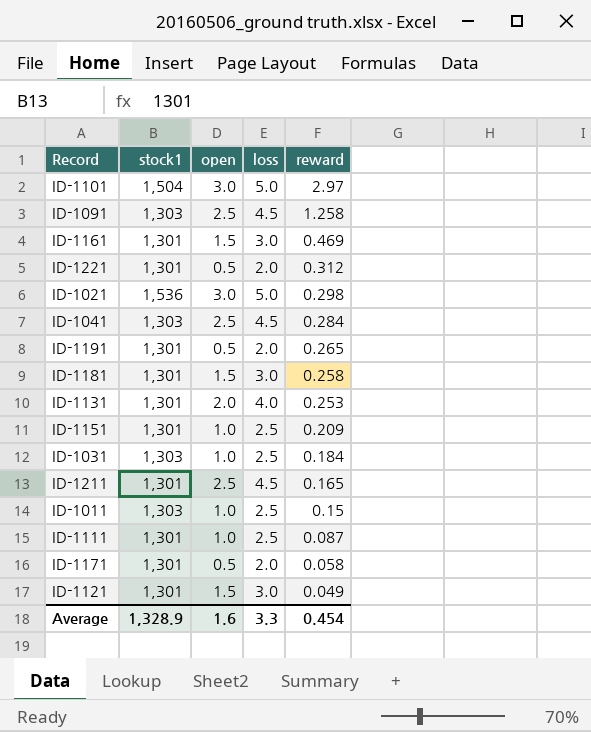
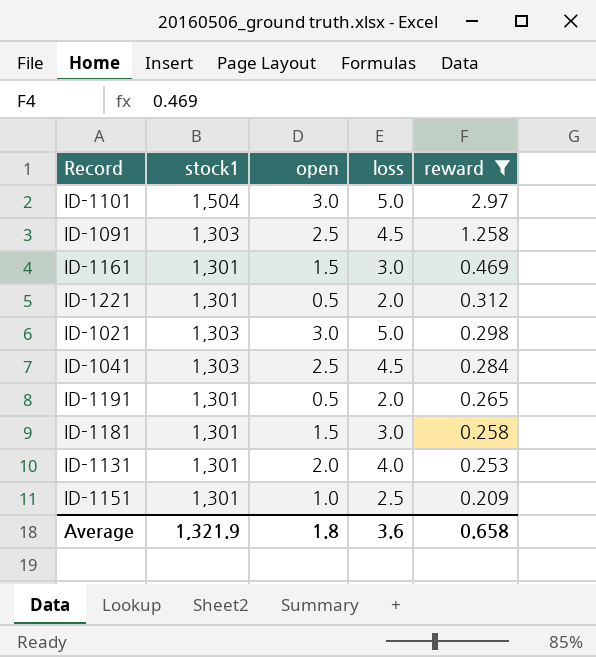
filter: none -> reward >= 0.209
ID-1021 | stock1: 1,536 -> 1,303
Average | stock1: 1,328.9 -> 1,321.9
Average | open: 1.6 -> 1.8
Average | loss: 3.3 -> 3.6
Average | reward: 0.454 -> 0.658

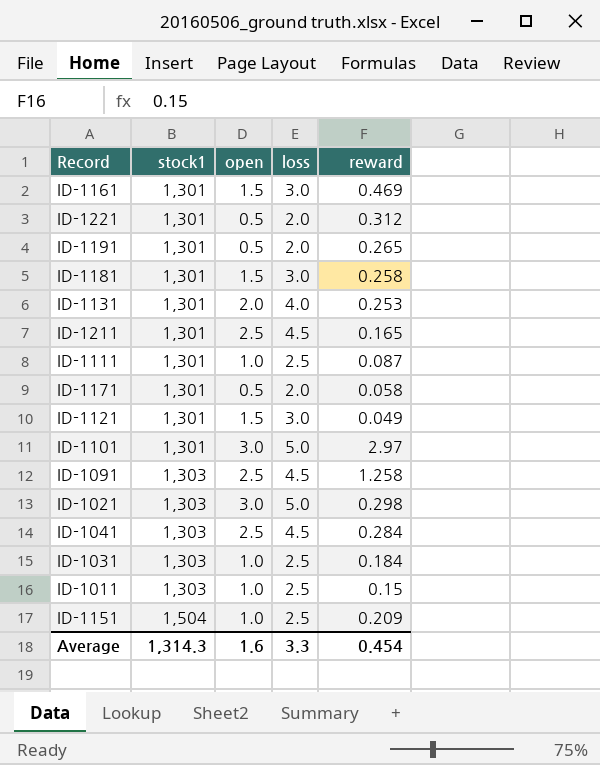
filter: reward >= 0.209 -> none
row order: reward descending -> stock1 ascending
ID-1101 | stock1: 1,504 -> 1,301
ID-1151 | stock1: 1,301 -> 1,504
Average | stock1: 1,321.9 -> 1,314.3
Average | open: 1.8 -> 1.6
Average | loss: 3.6 -> 3.3
Average | reward: 0.658 -> 0.454

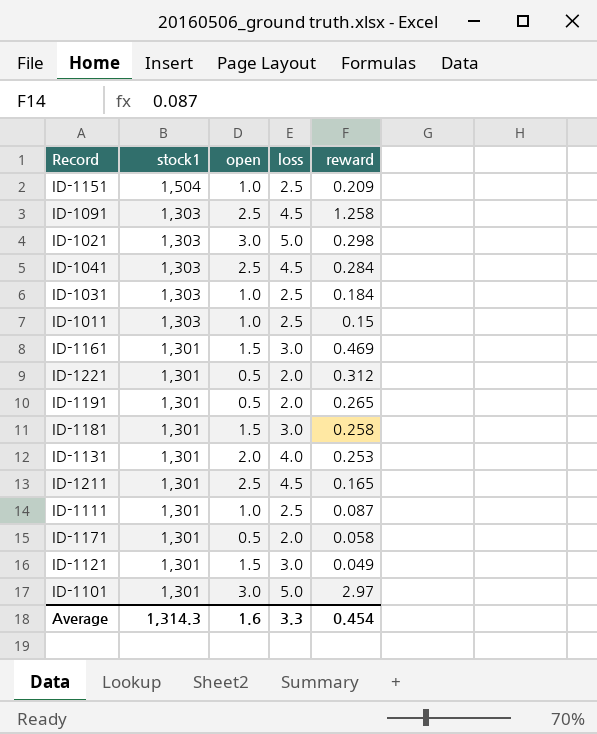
row order: stock1 ascending -> stock1 descending

